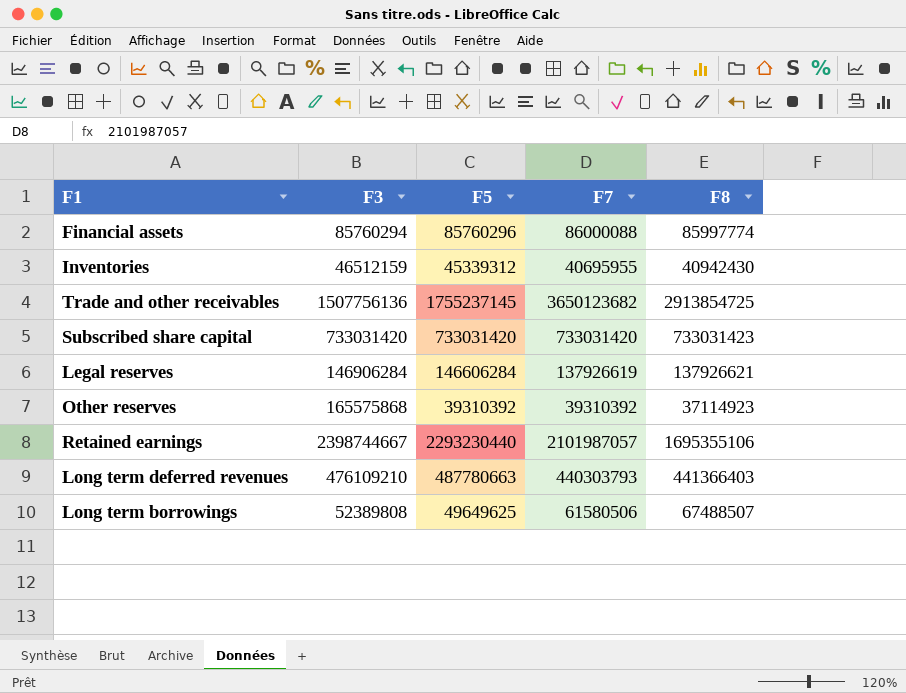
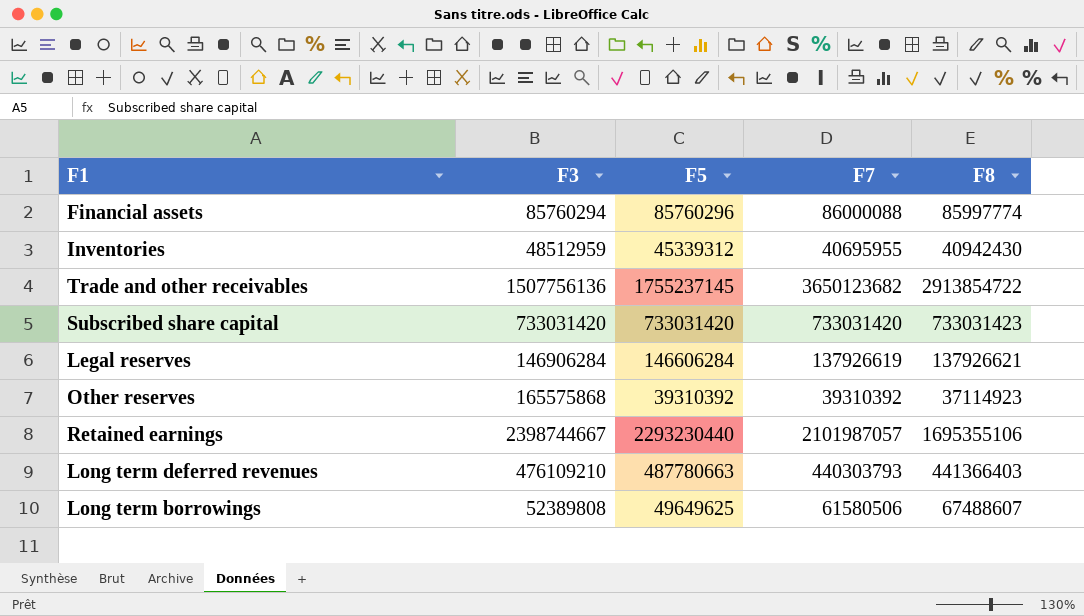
Inventories | F3: 46512159 -> 48512959
Trade and other receivables | F8: 2913854725 -> 2913854722
Long term borrowings | F8: 67488507 -> 67488607

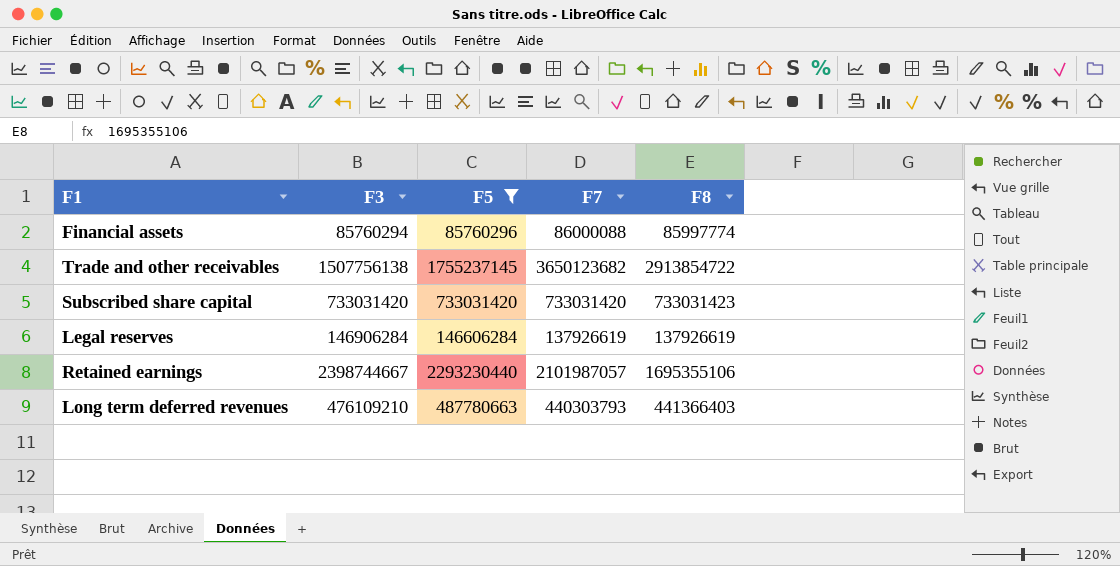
filter: none -> F5 >= 85760296
Trade and other receivables | F3: 1507756136 -> 1507756138
Legal reserves | F8: 137926621 -> 137926619

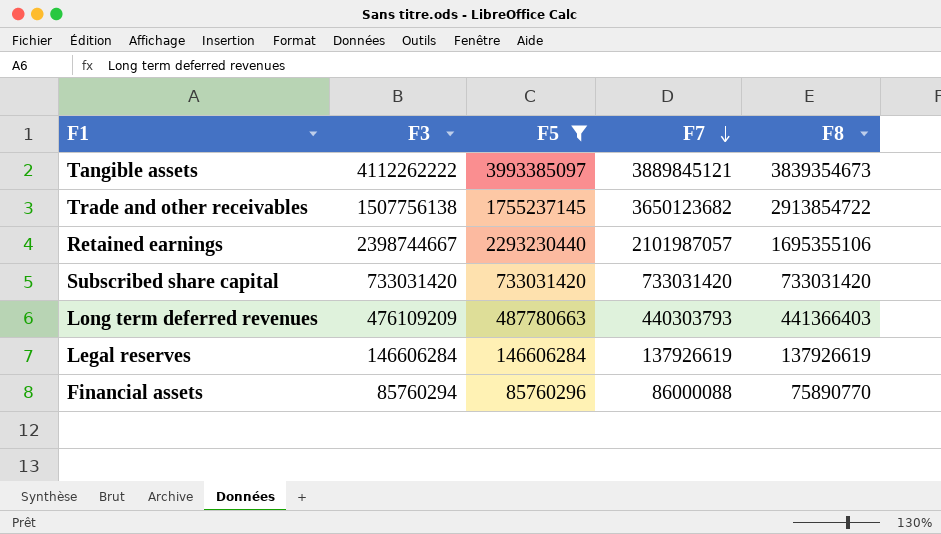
row order: none -> F7 descending
row Tangible assets: none -> 4112262222 | 3993385097 | 3889845121 | 3839354673
Subscribed share capital | F8: 733031423 -> 733031420
Long term deferred revenues | F3: 476109210 -> 476109209
Legal reserves | F3: 146906284 -> 146606284
Financial assets | F8: 85997774 -> 75890770

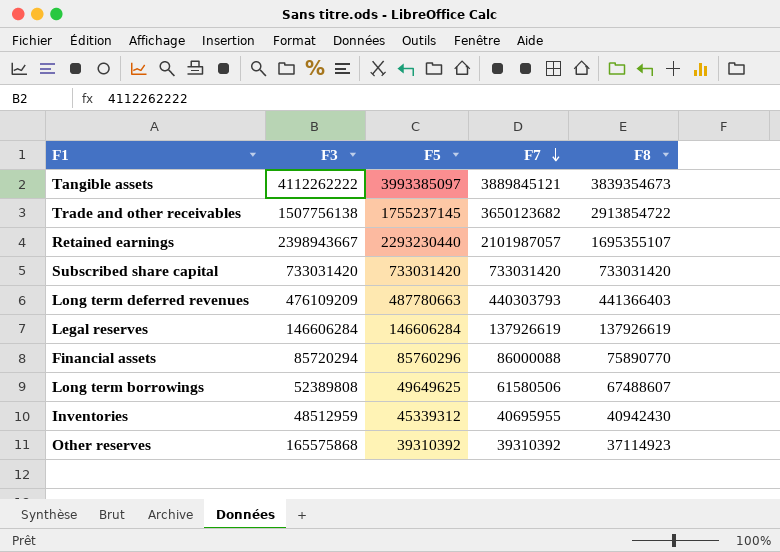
filter: F5 >= 85760296 -> none
Retained earnings | F3: 2398744667 -> 2398943667
Retained earnings | F8: 1695355106 -> 1695355107
Financial assets | F3: 85760294 -> 85720294

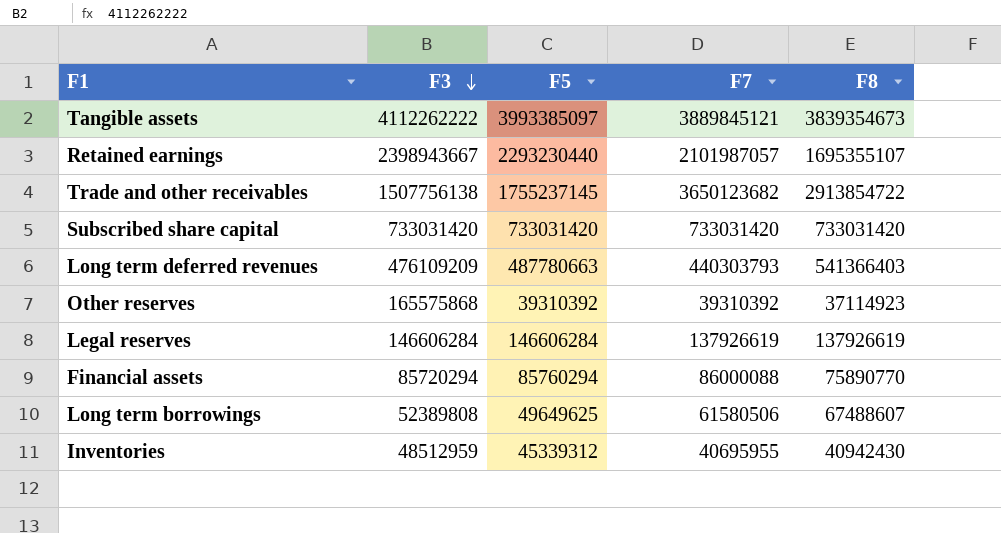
row order: F7 descending -> F3 descending
Long term deferred revenues | F8: 441366403 -> 541366403
Financial assets | F5: 85760296 -> 85760294

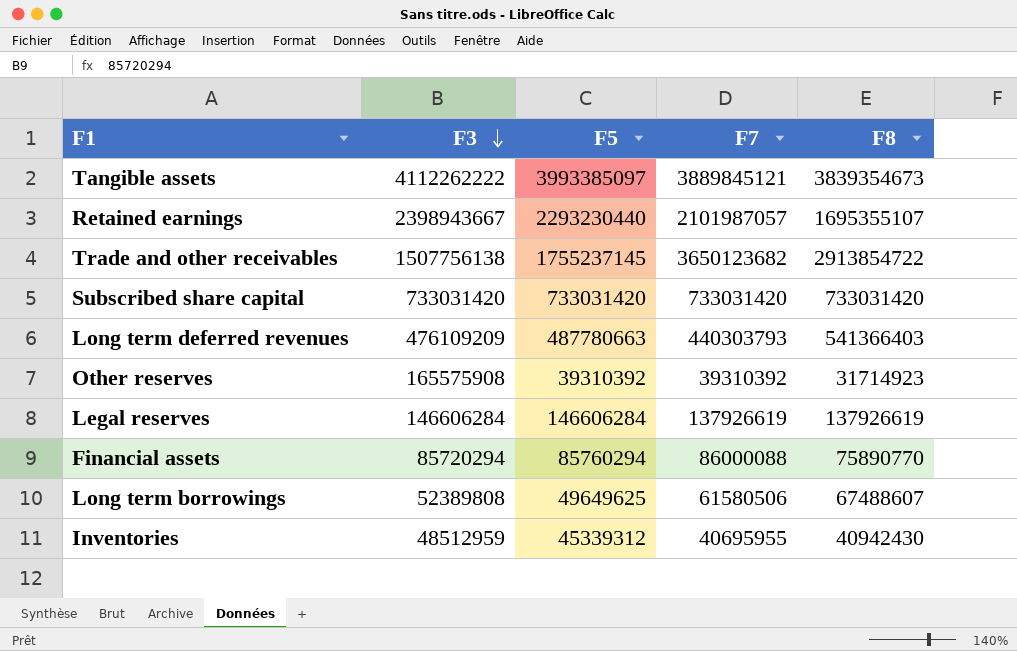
Other reserves | F3: 165575868 -> 165575908
Other reserves | F8: 37114923 -> 31714923

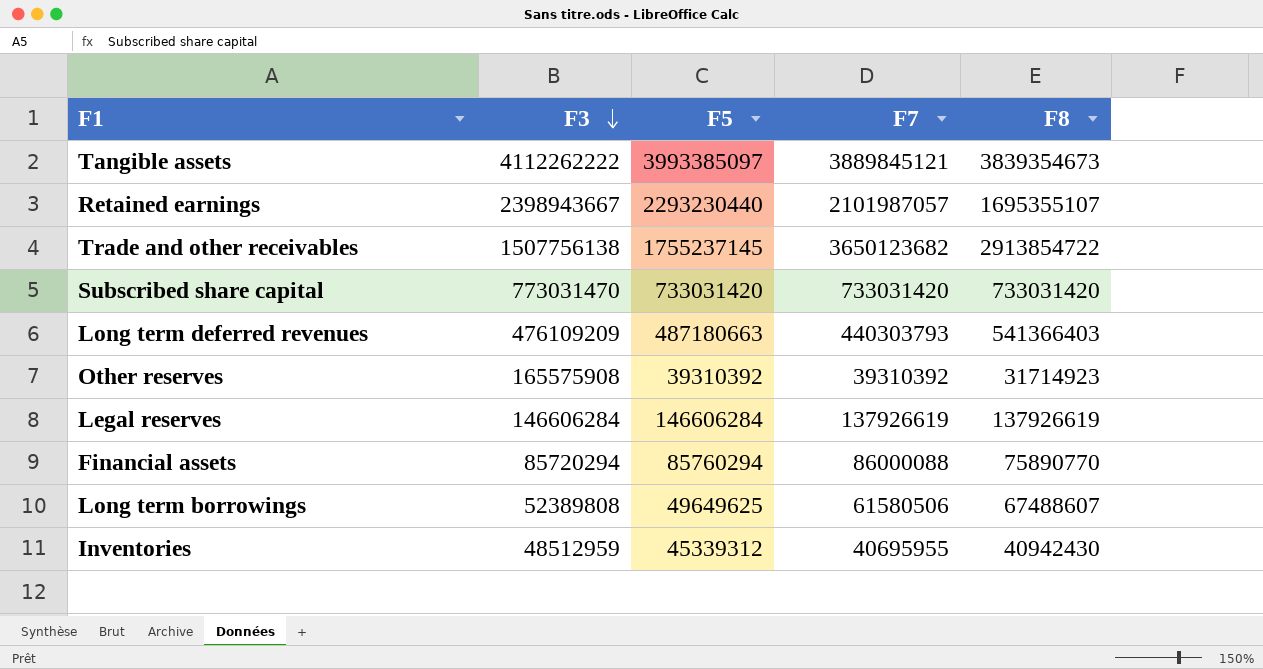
Subscribed share capital | F3: 733031420 -> 773031470
Long term deferred revenues | F5: 487780663 -> 487180663

